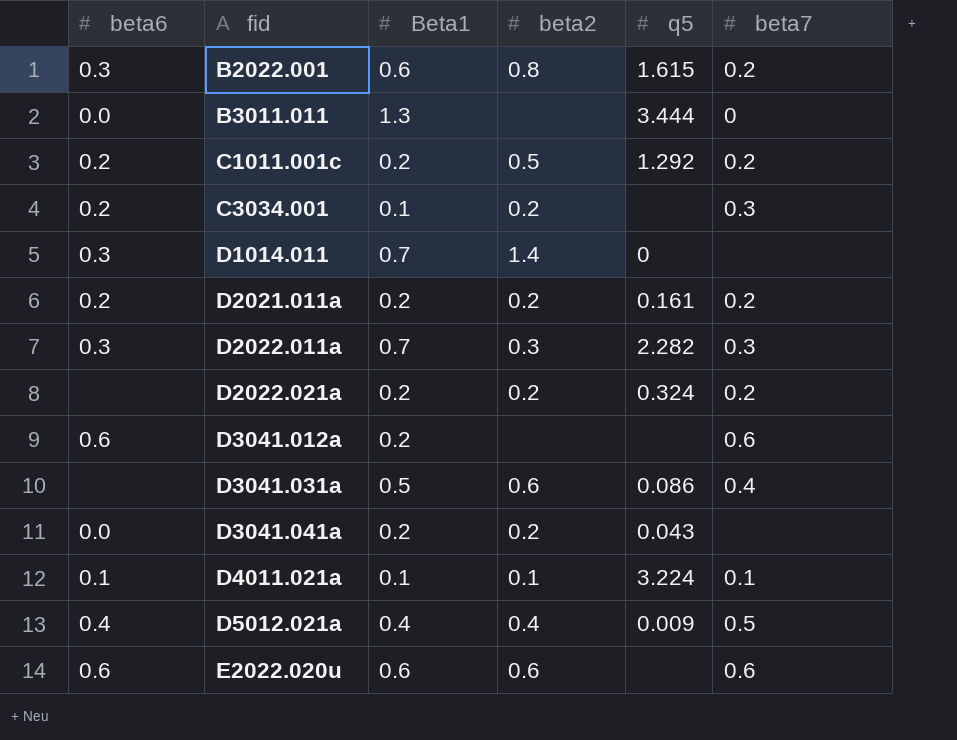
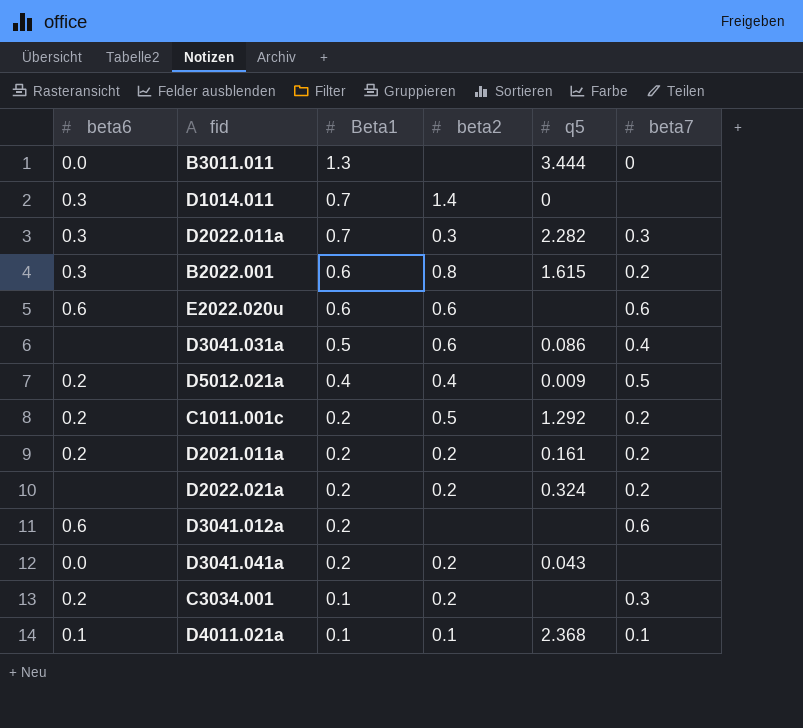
row order: fid ascending -> Beta1 descending
D5012.021a | beta6: 0.4 -> 0.2
D4011.021a | q5: 3.224 -> 2.368

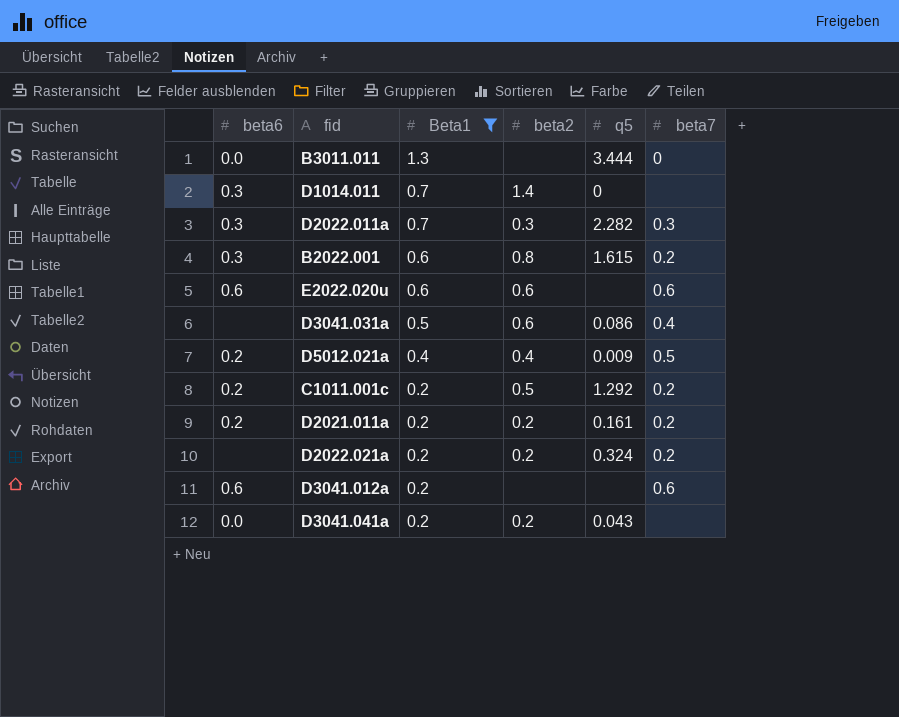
filter: none -> Beta1 != 0.1

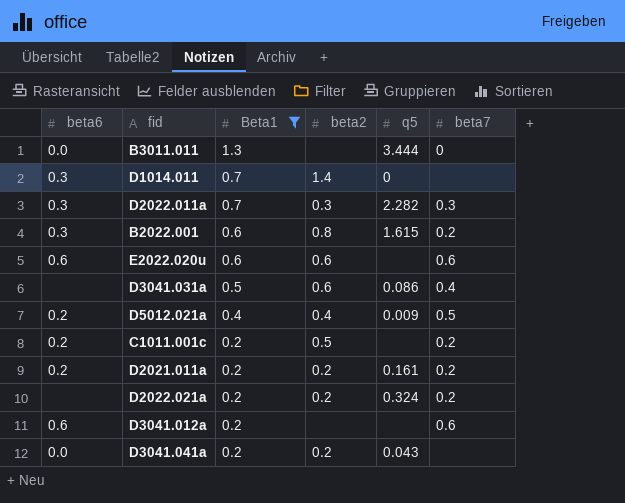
C1011.001c | q5: 1.292 -> none

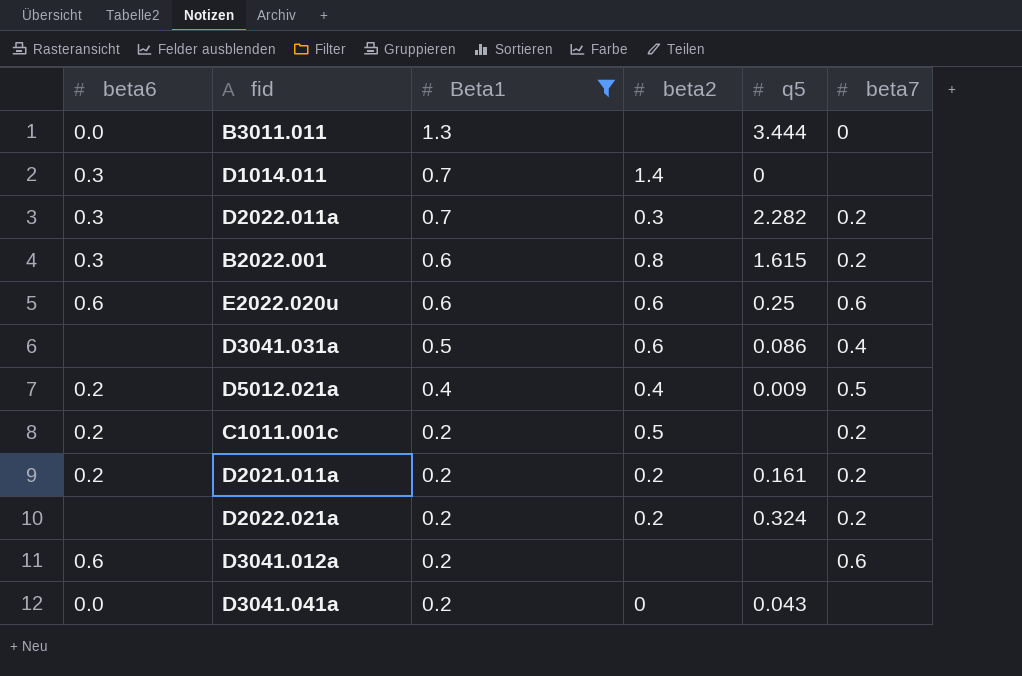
D2022.011a | beta7: 0.3 -> 0.2
E2022.020u | q5: none -> 0.25
D3041.041a | beta2: 0.2 -> 0

